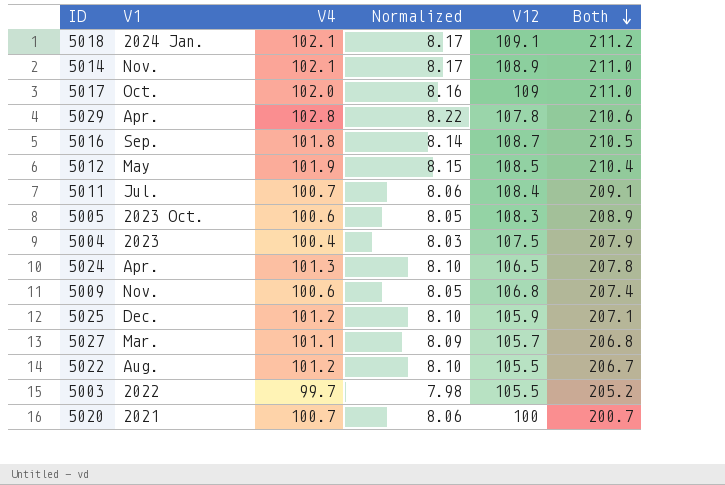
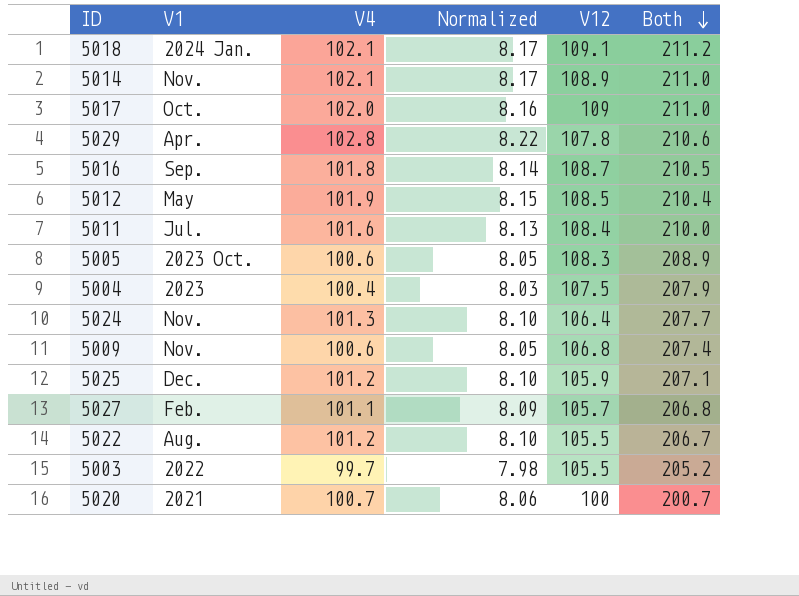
5011 | V4: 100.7 -> 101.6
5011 | Normalized: 8.06 -> 8.13
5011 | Both: 209.1 -> 210.0
5024 | V1: Apr. -> Nov.
5024 | V12: 106.5 -> 106.4
5024 | Both: 207.8 -> 207.7
5027 | V1: Mar. -> Feb.

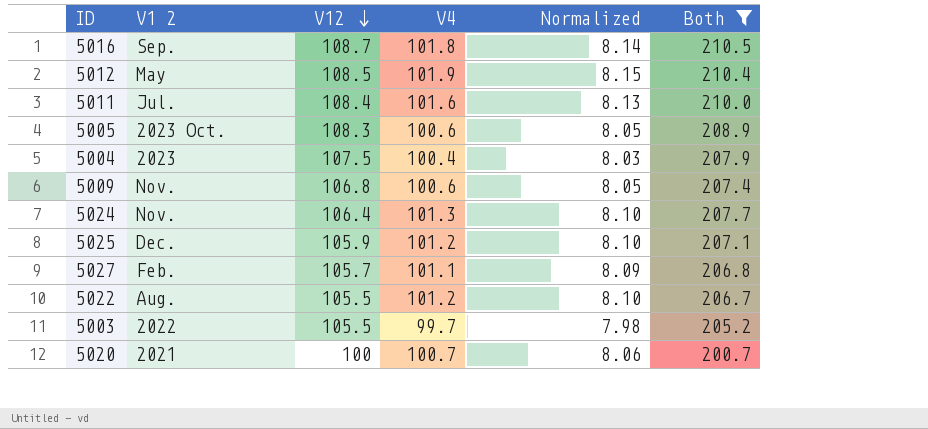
filter: none -> Both <= 210.5
row order: Both descending -> V12 descending
column name: V1 -> V1 2
column V12 | position: 5 -> 3

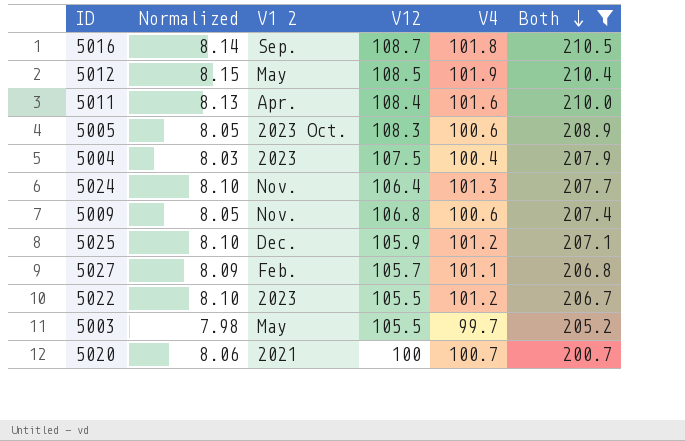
row order: V12 descending -> Both descending
column Normalized | position: 5 -> 2
5011 | V1 2: Jul. -> Apr.
5022 | V1 2: Aug. -> 2023
5003 | V1 2: 2022 -> May

